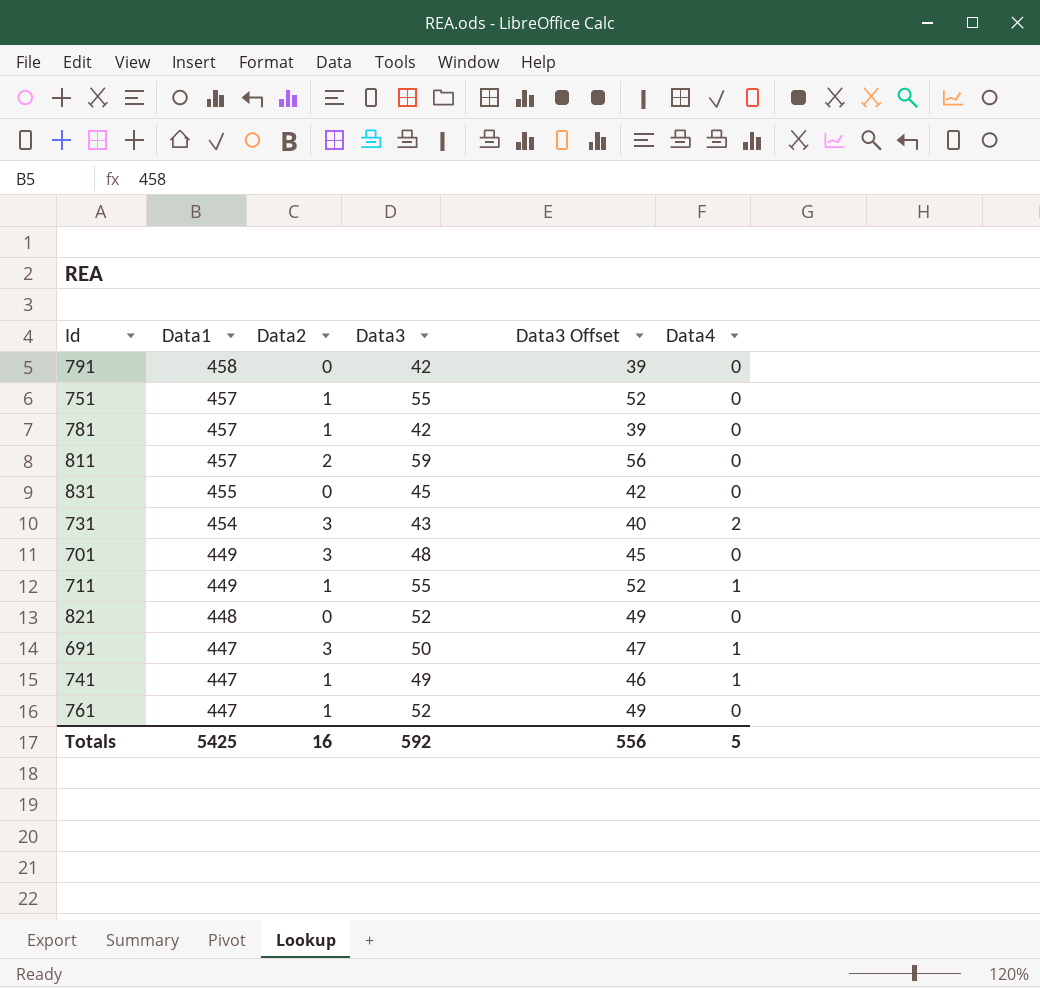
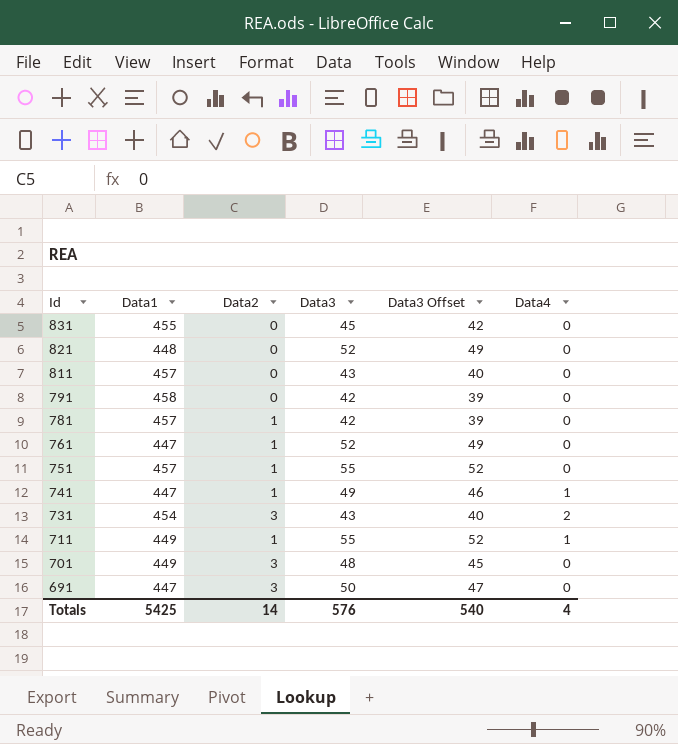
row order: Data1 descending -> Id descending
811 | Data2: 2 -> 0
811 | Data3: 59 -> 43
811 | Data3 Offset: 56 -> 40
691 | Data4: 1 -> 0
Totals | Data2: 16 -> 14
Totals | Data3: 592 -> 576
Totals | Data3 Offset: 556 -> 540
Totals | Data4: 5 -> 4

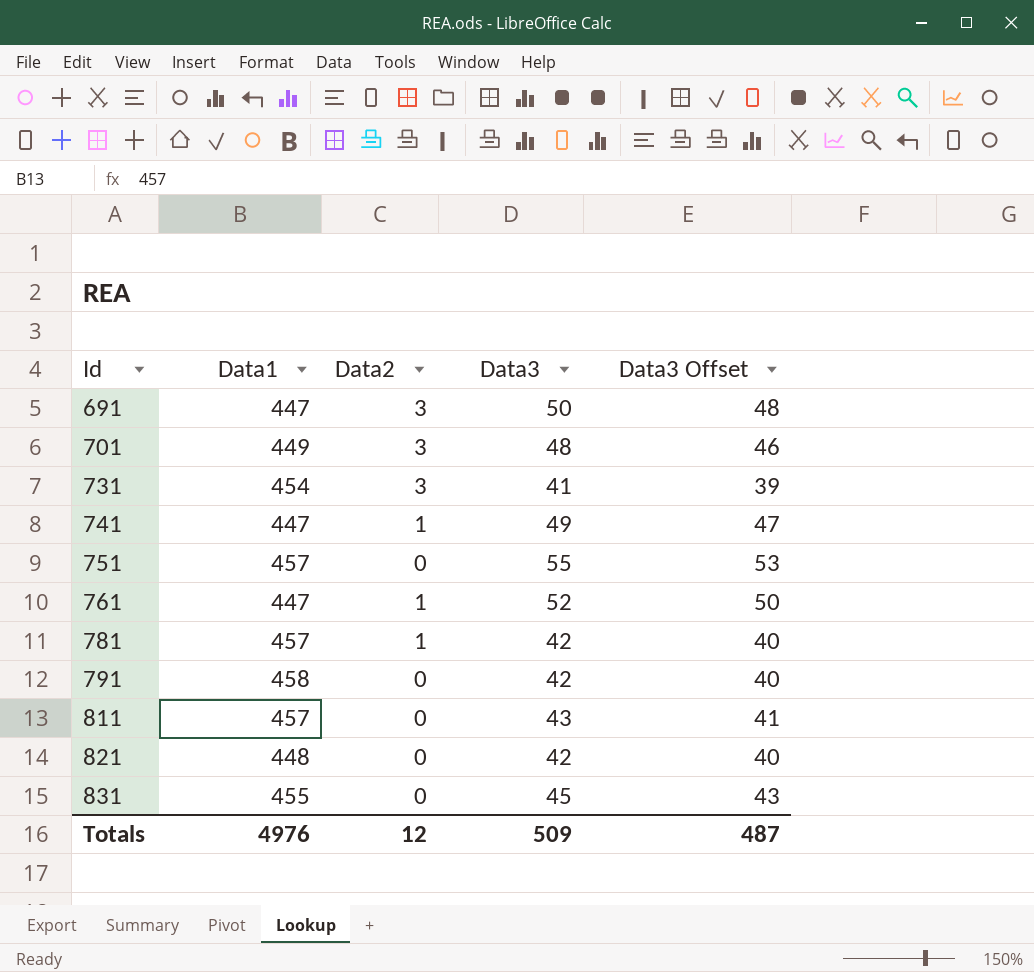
row order: Id descending -> Id ascending
column Data4 | position: 6 -> none
column Data3 Offset | formula: [Data3] - 3 -> [Data3] - 2
row 711: 449 | 1 | 55 | 52 | 1 -> none
731 | Data3: 43 -> 41
751 | Data2: 1 -> 0
821 | Data3: 52 -> 42
Totals | Data1: 5425 -> 4976
Totals | Data2: 14 -> 12
Totals | Data3: 576 -> 509
Totals | Data3 Offset: 540 -> 487

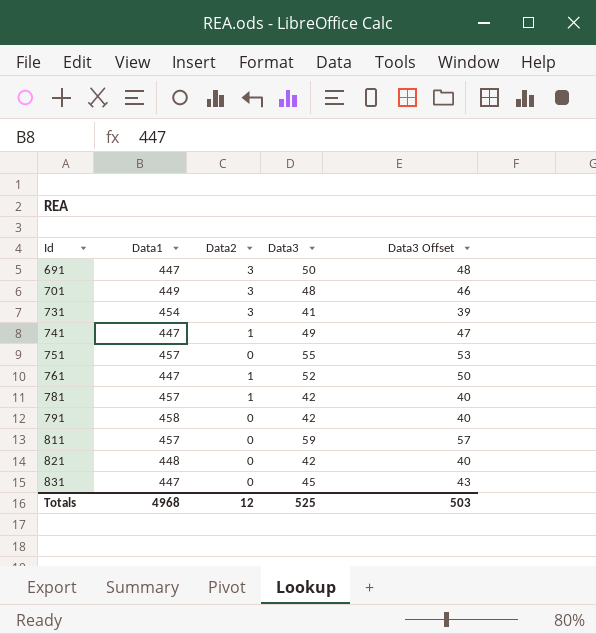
811 | Data3: 43 -> 59
811 | Data3 Offset: 41 -> 57
831 | Data1: 455 -> 447
Totals | Data1: 4976 -> 4968
Totals | Data3: 509 -> 525
Totals | Data3 Offset: 487 -> 503

